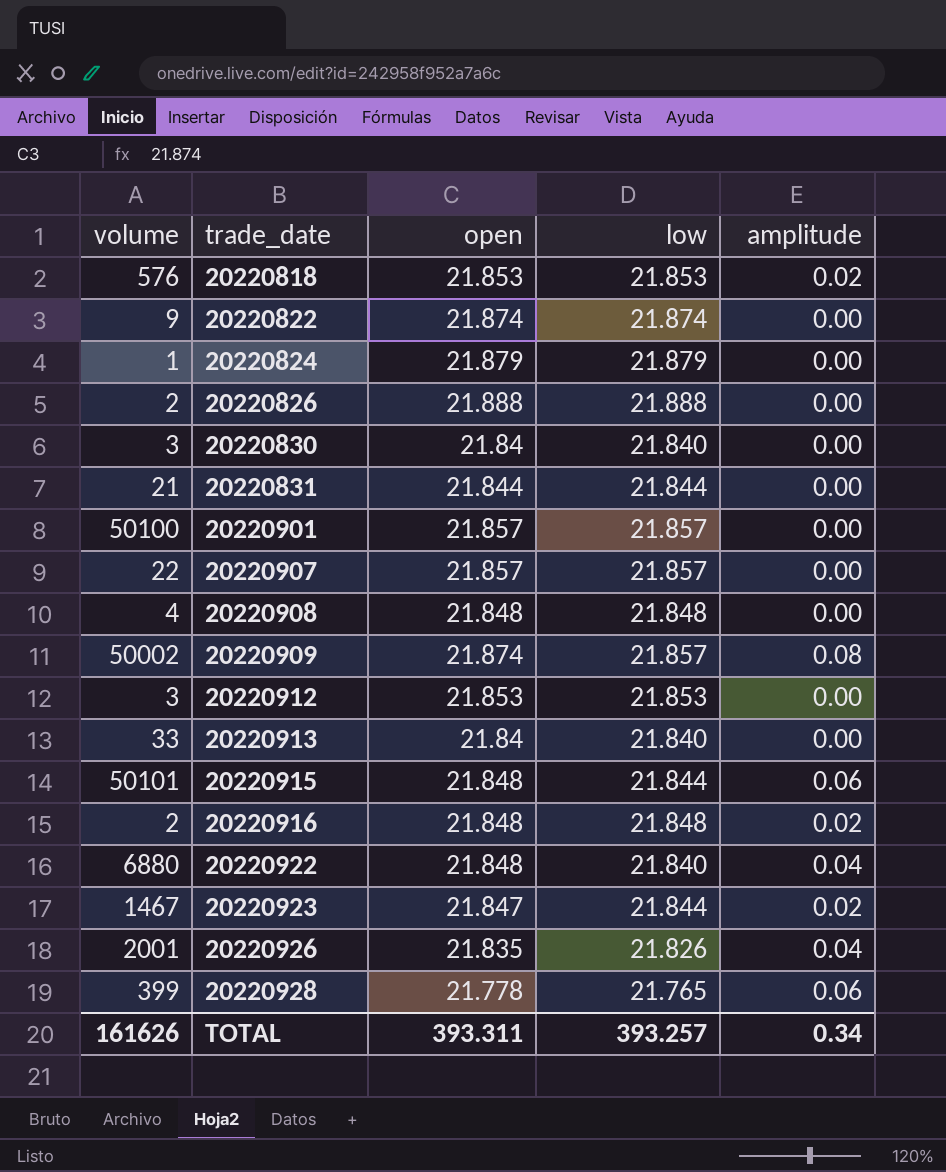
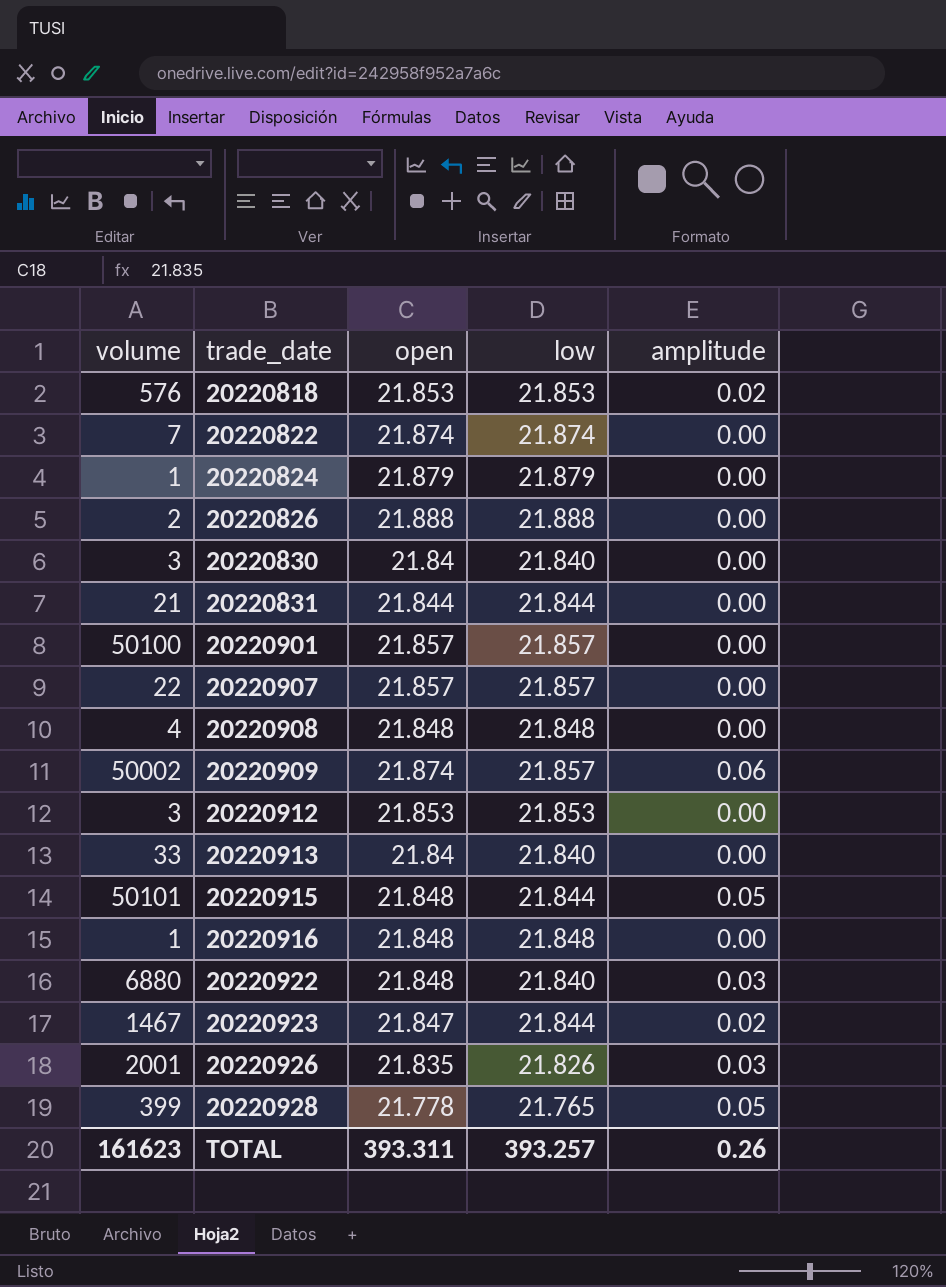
20220822 | volume: 9 -> 7
20220909 | amplitude: 0.08 -> 0.06
20220915 | amplitude: 0.06 -> 0.05
20220916 | volume: 2 -> 1
20220916 | amplitude: 0.02 -> 0.00
20220922 | amplitude: 0.04 -> 0.03
20220926 | amplitude: 0.04 -> 0.03
20220928 | amplitude: 0.06 -> 0.05
TOTAL | volume: 161626 -> 161623
TOTAL | amplitude: 0.34 -> 0.26

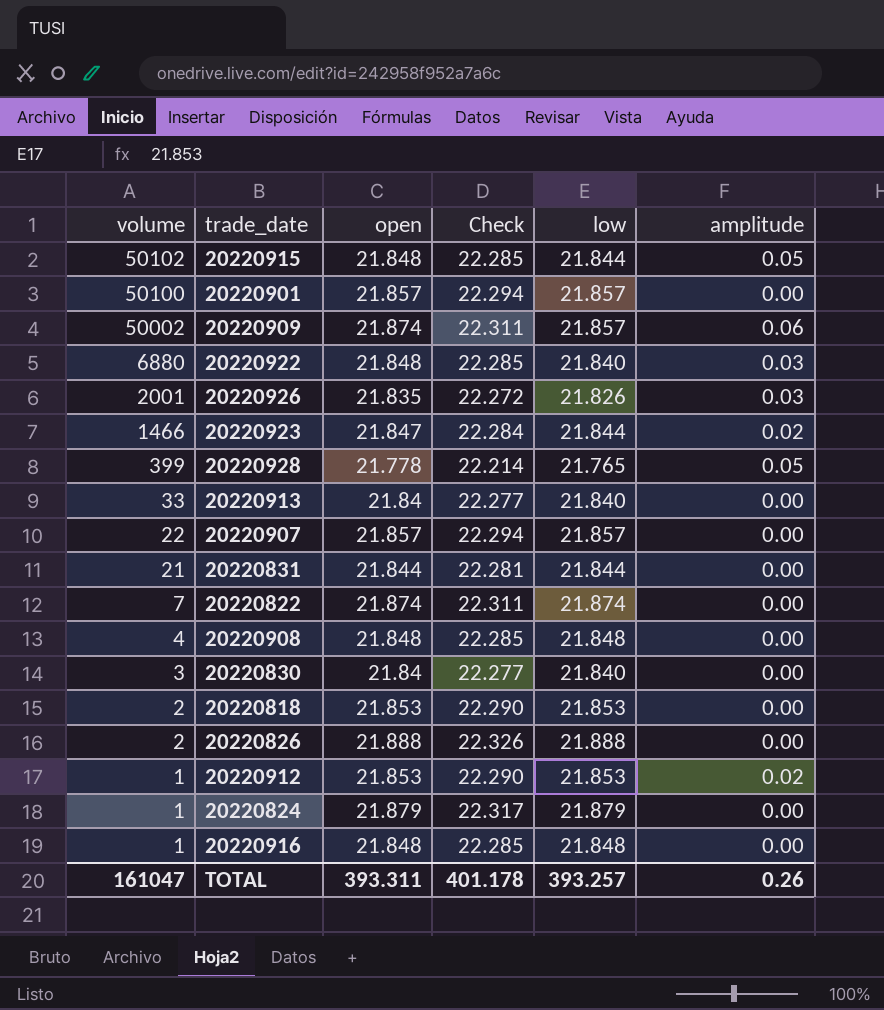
row order: trade_date ascending -> volume descending
column Check | formula: none -> [open] * 1.02
20220915 | volume: 50101 -> 50102
20220923 | volume: 1467 -> 1466
20220818 | volume: 576 -> 2
20220818 | amplitude: 0.02 -> 0.00
20220912 | volume: 3 -> 1
20220912 | amplitude: 0.00 -> 0.02
TOTAL | volume: 161623 -> 161047

